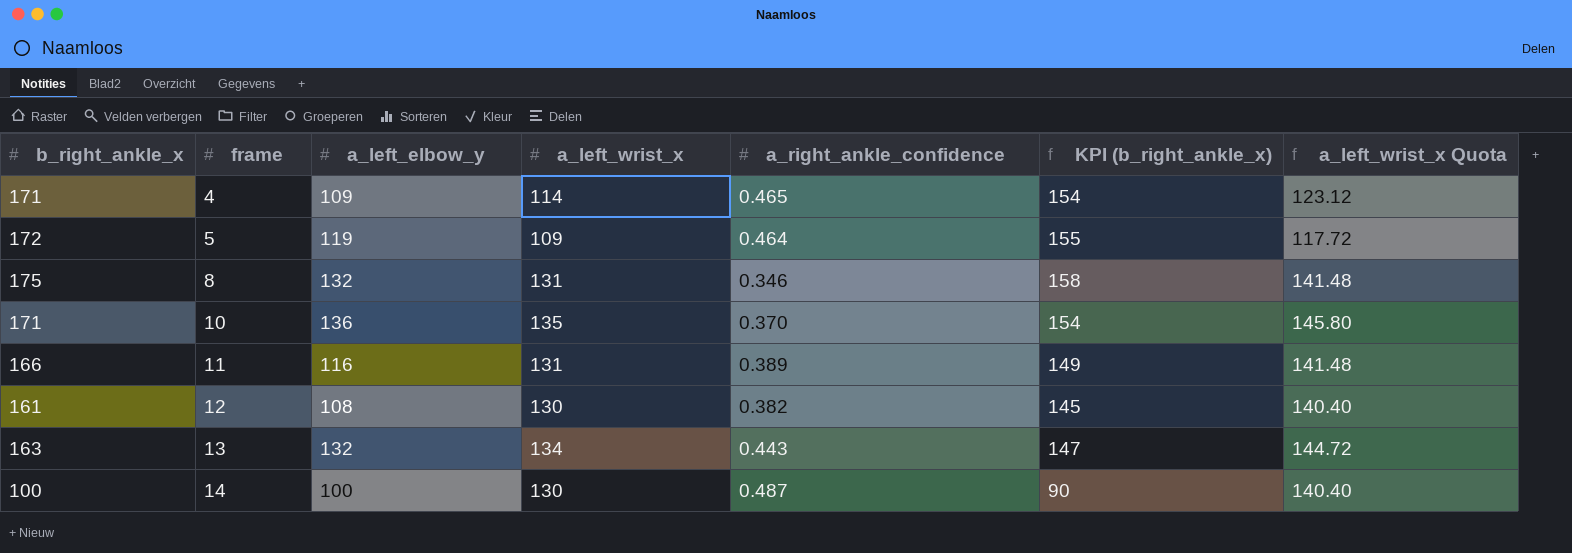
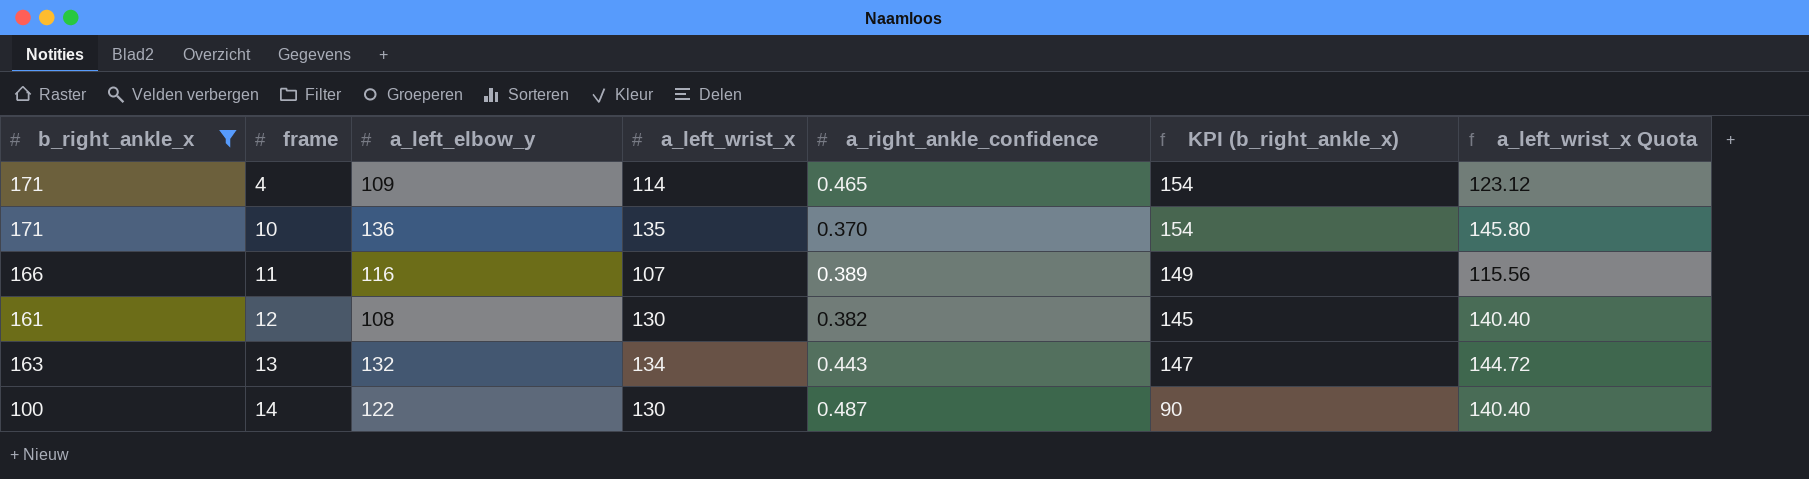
filter: none -> b_right_ankle_x <= 171
11 | a_left_wrist_x: 131 -> 107
11 | a_left_wrist_x Quota: 141.48 -> 115.56
14 | a_left_elbow_y: 100 -> 122

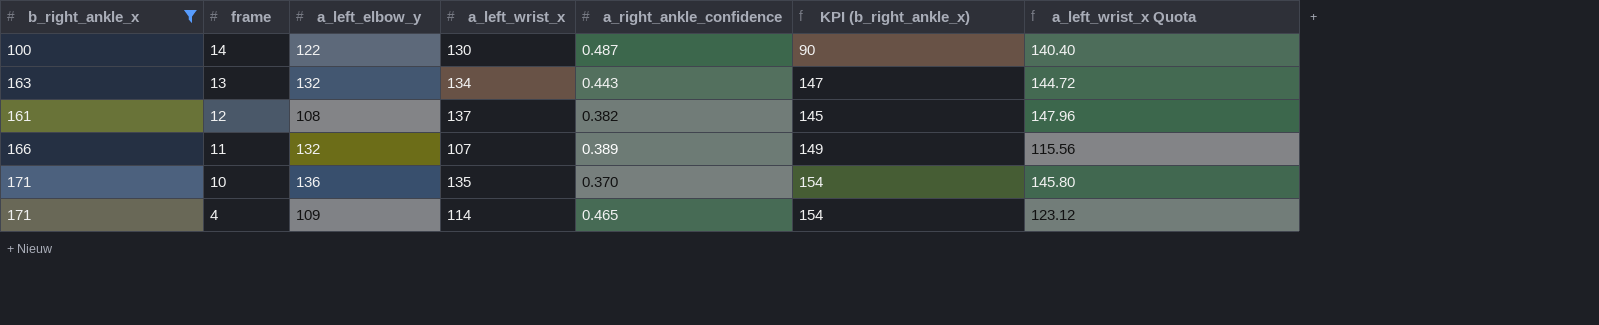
row order: frame ascending -> frame descending
12 | a_left_wrist_x: 130 -> 137
12 | a_left_wrist_x Quota: 140.40 -> 147.96
11 | a_left_elbow_y: 116 -> 132

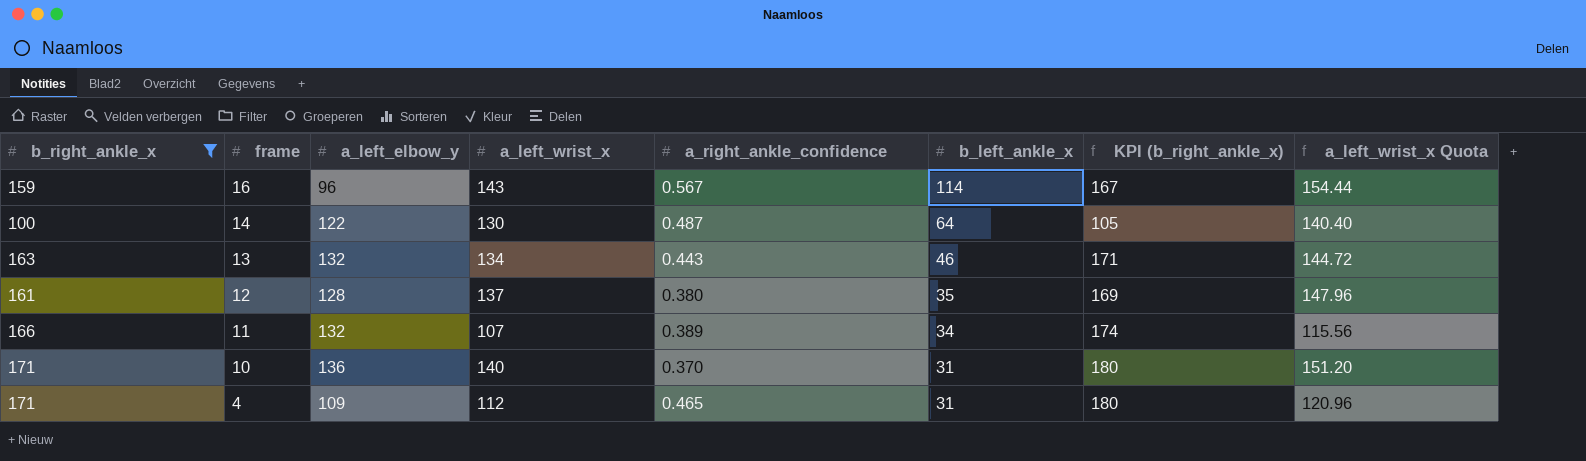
column b_left_ankle_x | position: none -> 6
column KPI (b_right_ankle_x) | formula: [b_right_ankle_x] * 0.9 -> [b_right_ankle_x] * 1.05
row 16: none -> 159 | 96 | 143 | 0.567 | 114 | 167 | 154.44
12 | a_left_elbow_y: 108 -> 128
12 | a_right_ankle_confidence: 0.382 -> 0.380
10 | a_left_wrist_x: 135 -> 140
10 | a_left_wrist_x Quota: 145.80 -> 151.20
4 | a_left_wrist_x: 114 -> 112
4 | a_left_wrist_x Quota: 123.12 -> 120.96

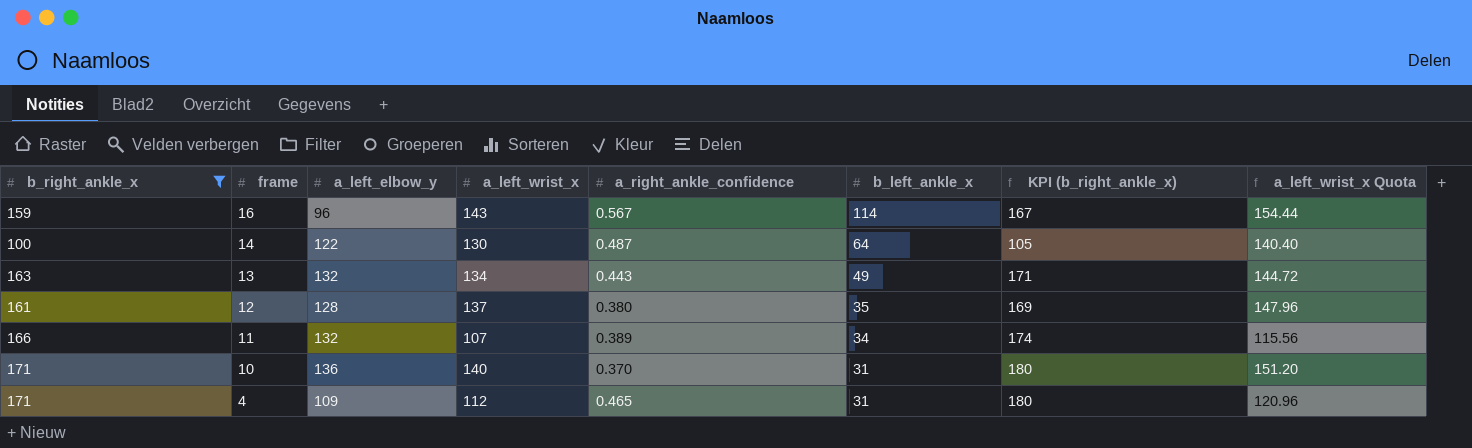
13 | b_left_ankle_x: 46 -> 49

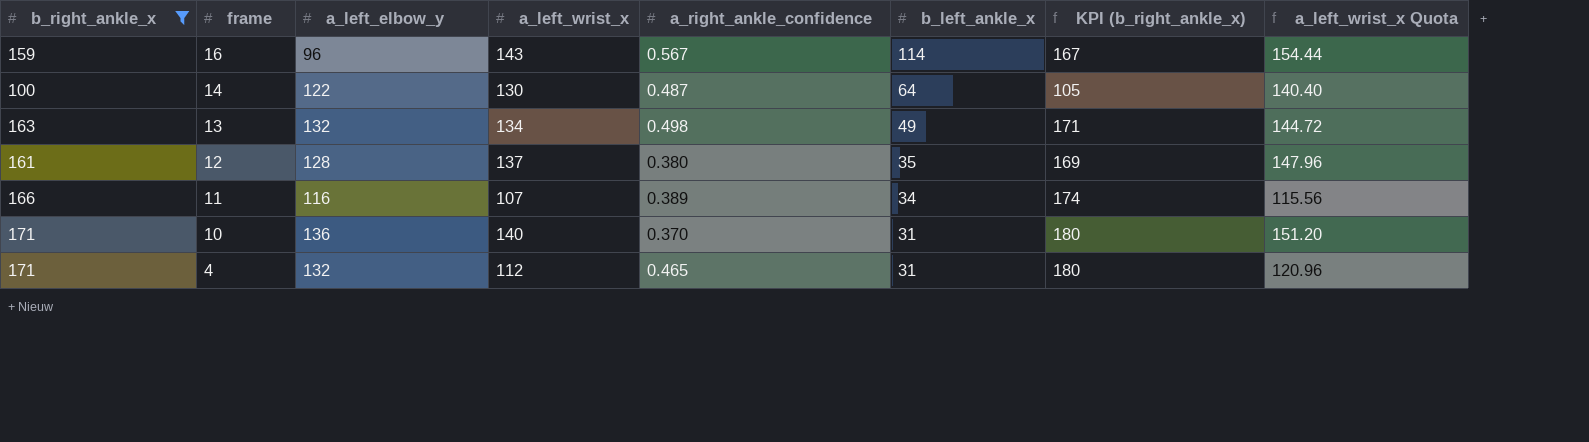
13 | a_right_ankle_confidence: 0.443 -> 0.498
11 | a_left_elbow_y: 132 -> 116
4 | a_left_elbow_y: 109 -> 132

